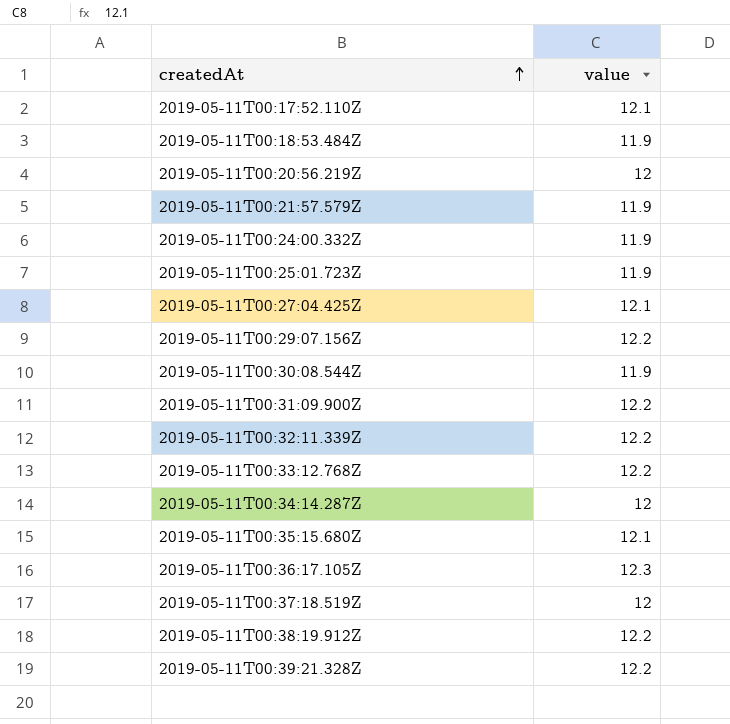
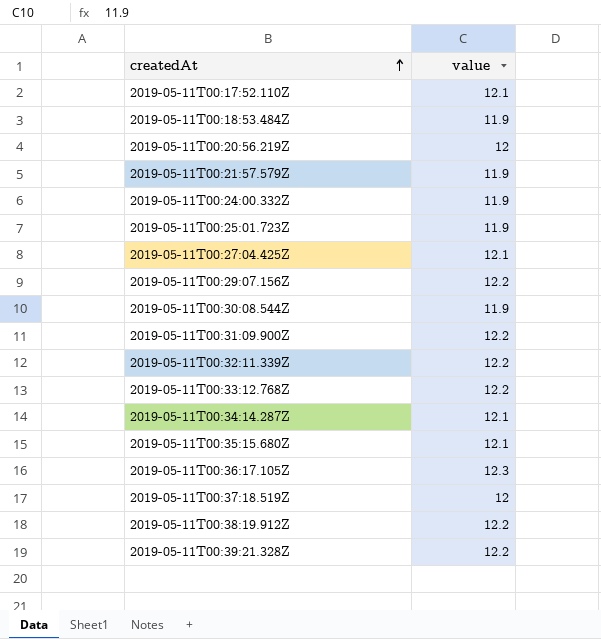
2019-05-11T00:34:14.287Z | value: 12 -> 12.1

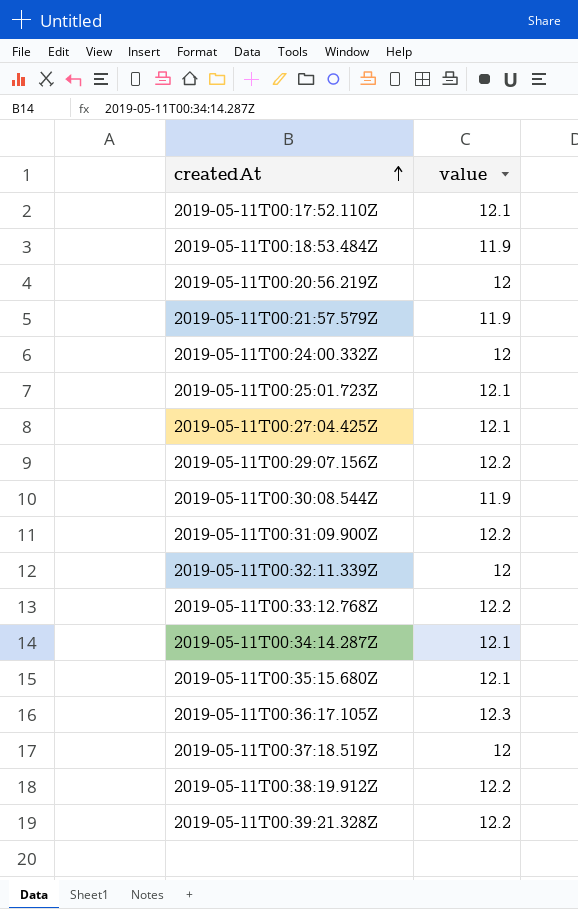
2019-05-11T00:24:00.332Z | value: 11.9 -> 12
2019-05-11T00:25:01.723Z | value: 11.9 -> 12.1
2019-05-11T00:32:11.339Z | value: 12.2 -> 12

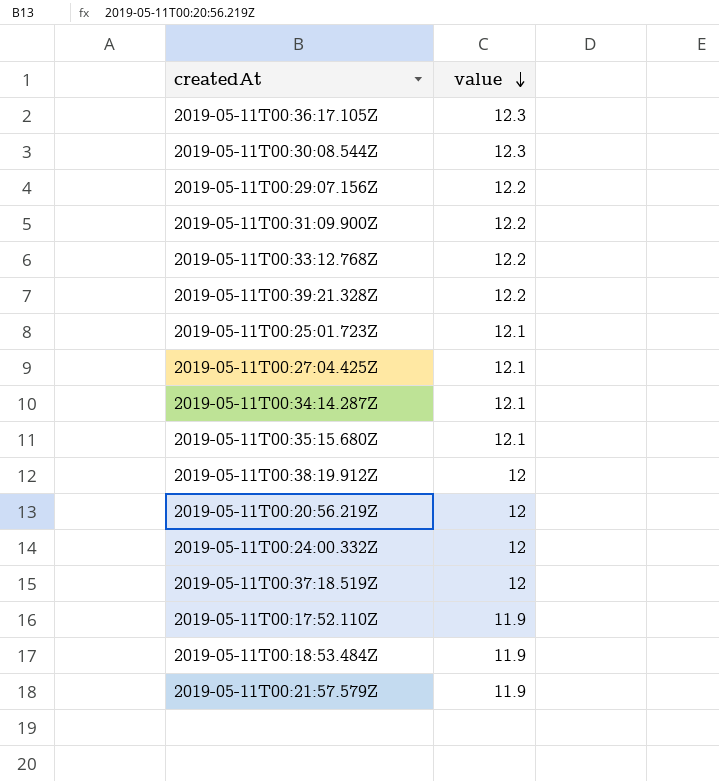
row order: createdAt ascending -> value descending
row 2019-05-11T00:32:11.339Z: 12 -> none
2019-05-11T00:30:08.544Z | value: 11.9 -> 12.3
2019-05-11T00:38:19.912Z | value: 12.2 -> 12
2019-05-11T00:17:52.110Z | value: 12.1 -> 11.9

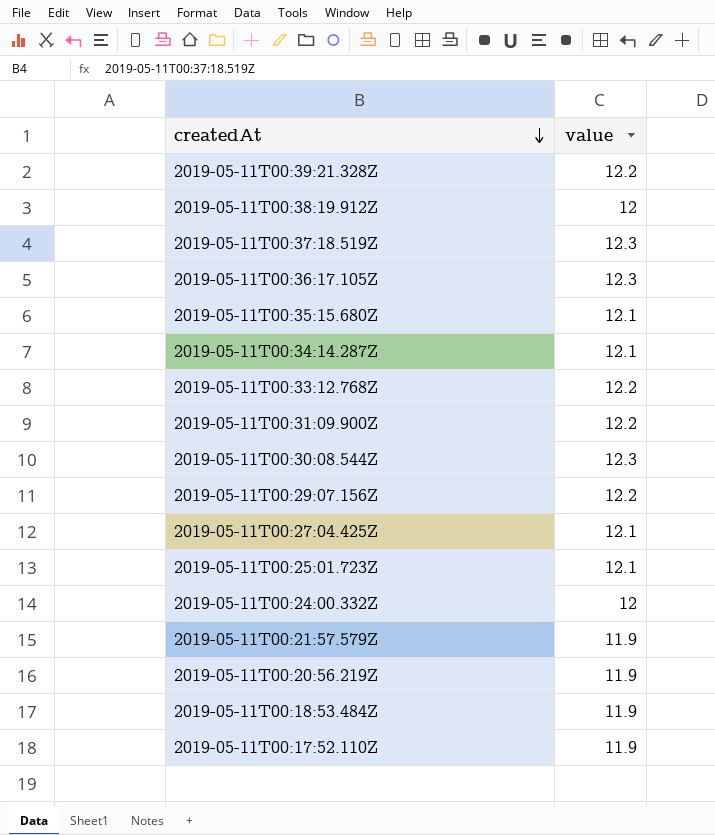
row order: value descending -> createdAt descending
2019-05-11T00:37:18.519Z | value: 12 -> 12.3
2019-05-11T00:20:56.219Z | value: 12 -> 11.9

